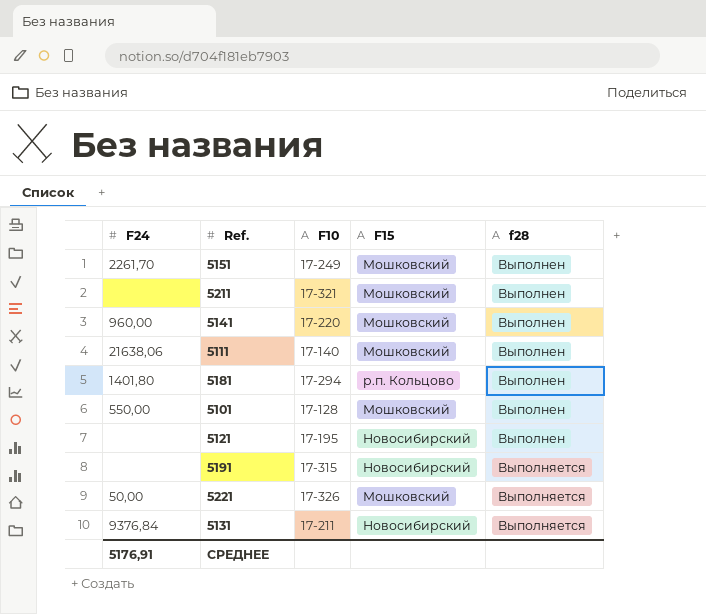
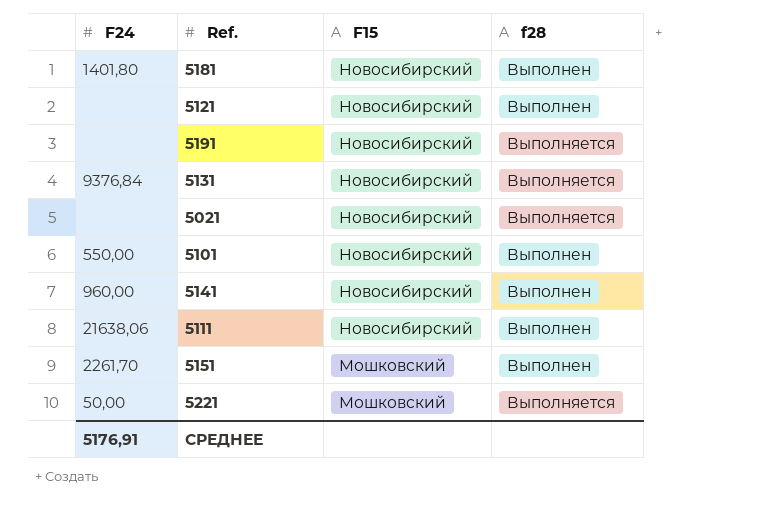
row order: f28 ascending -> F15 descending
column F10 | position: 3 -> none
row 5211: none | 17-321 | Мошковский | Выполнен -> none
5181 | F15: р.п. Кольцово -> Новосибирский
row 5021: none -> none | Новосибирский | Выполняется
5101 | F15: Мошковский -> Новосибирский
5141 | F15: Мошковский -> Новосибирский
5111 | F15: Мошковский -> Новосибирский

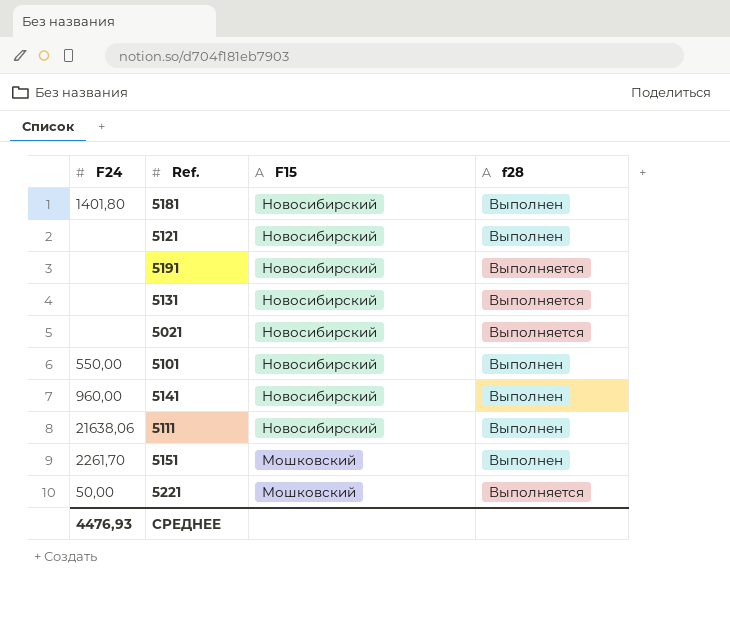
5131 | F24: 9376,84 -> none
СРЕДНЕЕ | F24: 5176,91 -> 4476,93

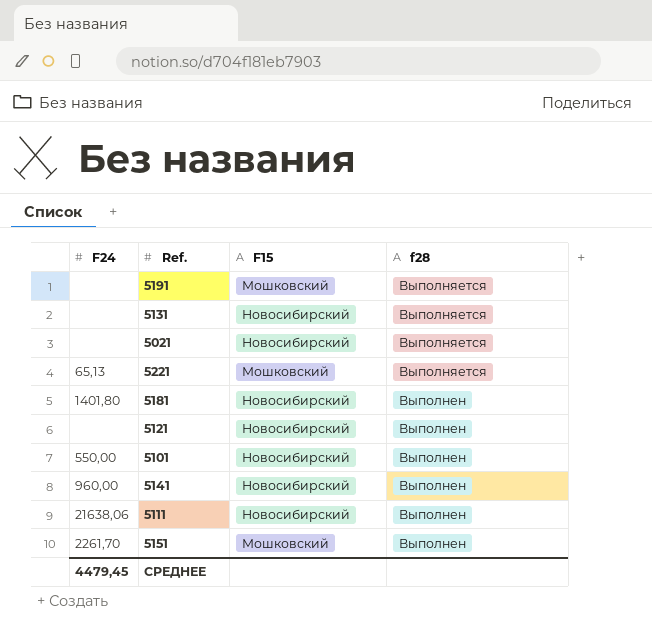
row order: F15 descending -> f28 descending
5191 | F15: Новосибирский -> Мошковский
5221 | F24: 50,00 -> 65,13
СРЕДНЕЕ | F24: 4476,93 -> 4479,45

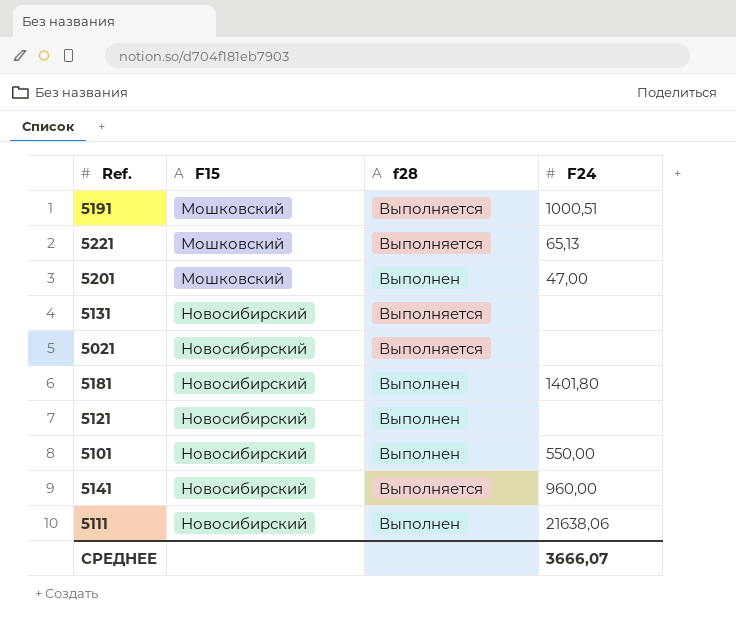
row order: f28 descending -> F15 ascending
column F24 | position: 1 -> 4
row 5151: 2261,70 | Мошковский | Выполнен -> none
5191 | F24: none -> 1000,51
row 5201: none -> Мошковский | Выполнен | 47,00
5141 | f28: Выполнен -> Выполняется
СРЕДНЕЕ | F24: 4479,45 -> 3666,07

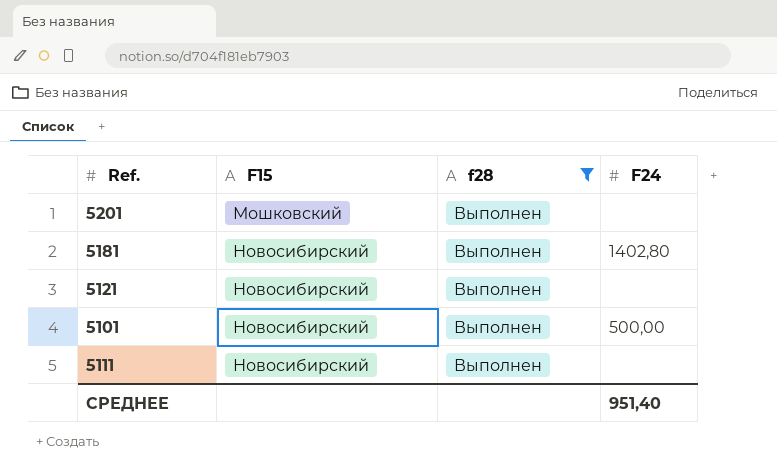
filter: none -> f28 = Выполнен
5201 | F24: 47,00 -> none
5181 | F24: 1401,80 -> 1402,80
5101 | F24: 550,00 -> 500,00
5111 | F24: 21638,06 -> none
СРЕДНЕЕ | F24: 3666,07 -> 951,40

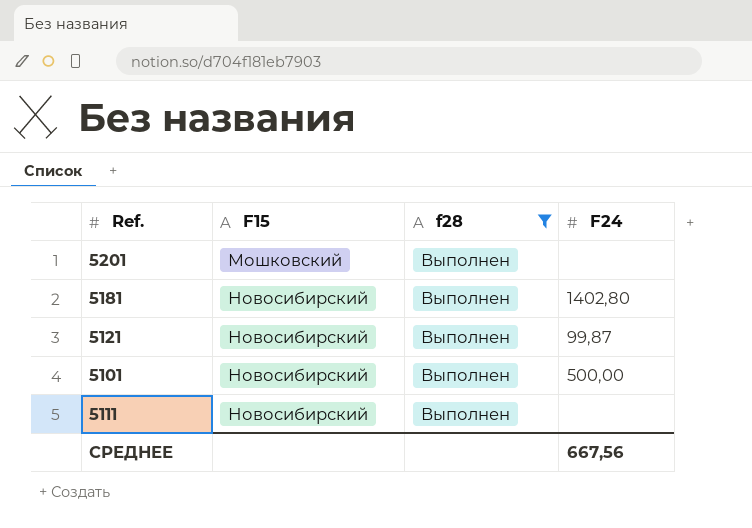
5121 | F24: none -> 99,87
СРЕДНЕЕ | F24: 951,40 -> 667,56

